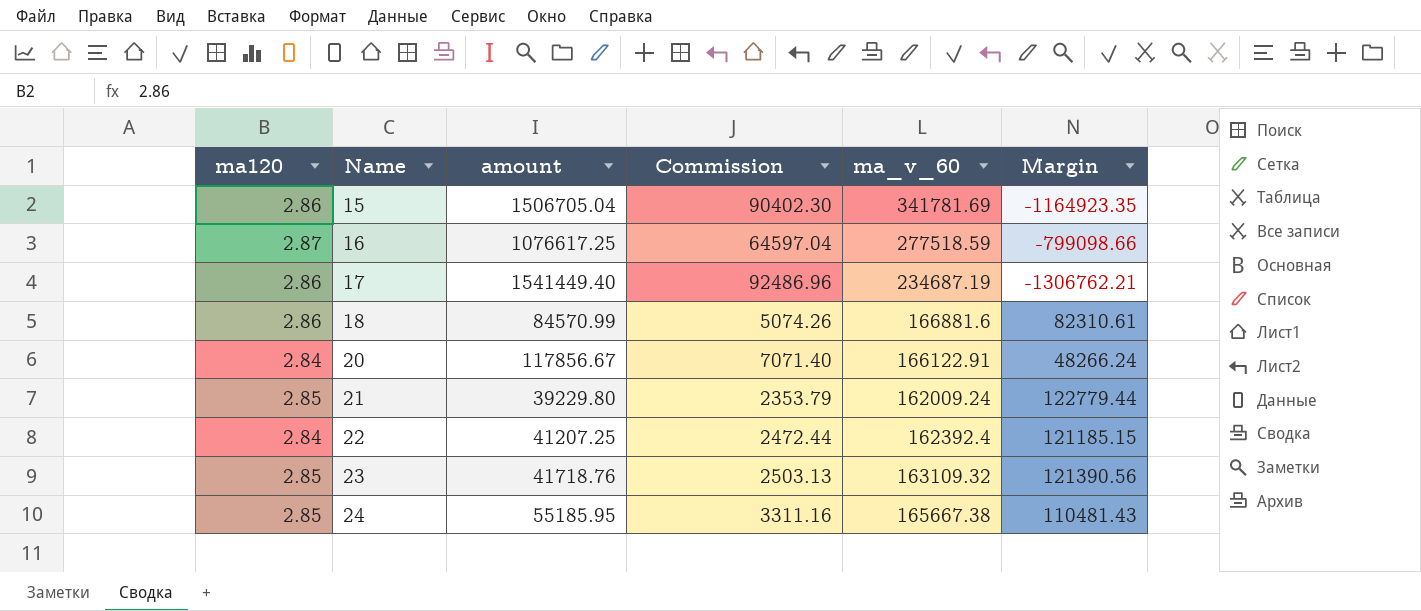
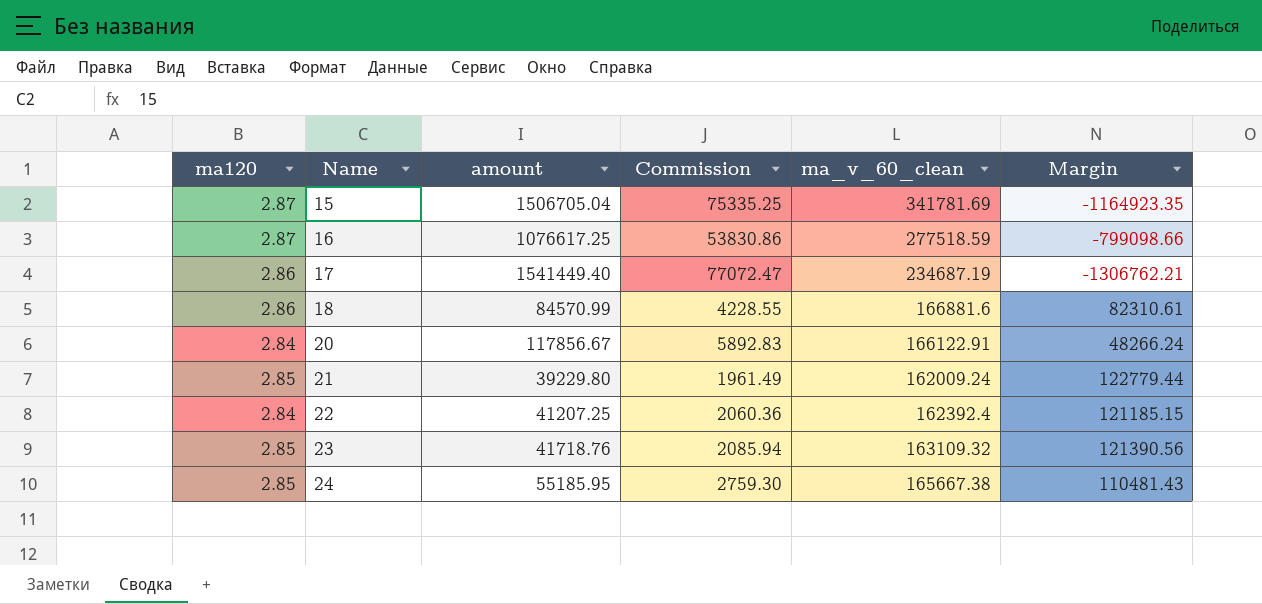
column Commission | formula: [amount] * 0.06 -> [amount] * 0.05
column name: ma_v_60 -> ma_v_60_clean
15 | ma120: 2.86 -> 2.87

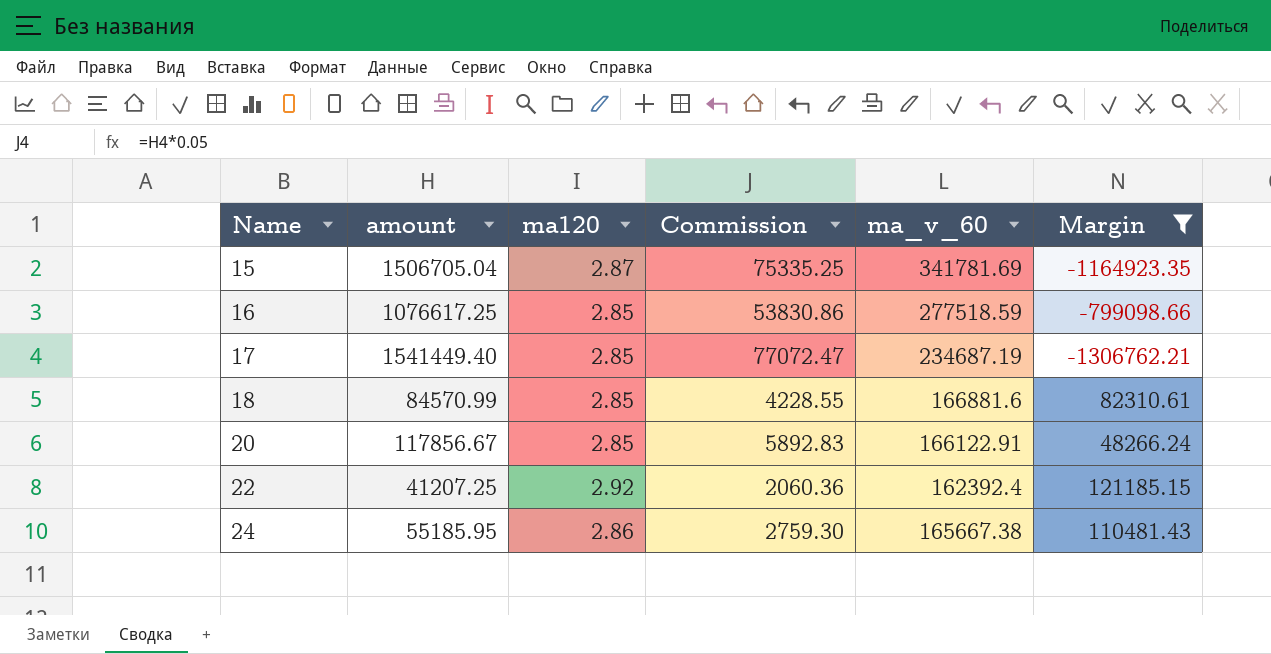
filter: none -> Margin <= 121185.15
column ma120 | position: 1 -> 3
column name: ma_v_60_clean -> ma_v_60
16 | ma120: 2.87 -> 2.85
17 | ma120: 2.86 -> 2.85
18 | ma120: 2.86 -> 2.85
20 | ma120: 2.84 -> 2.85
22 | ma120: 2.84 -> 2.92
24 | ma120: 2.85 -> 2.86

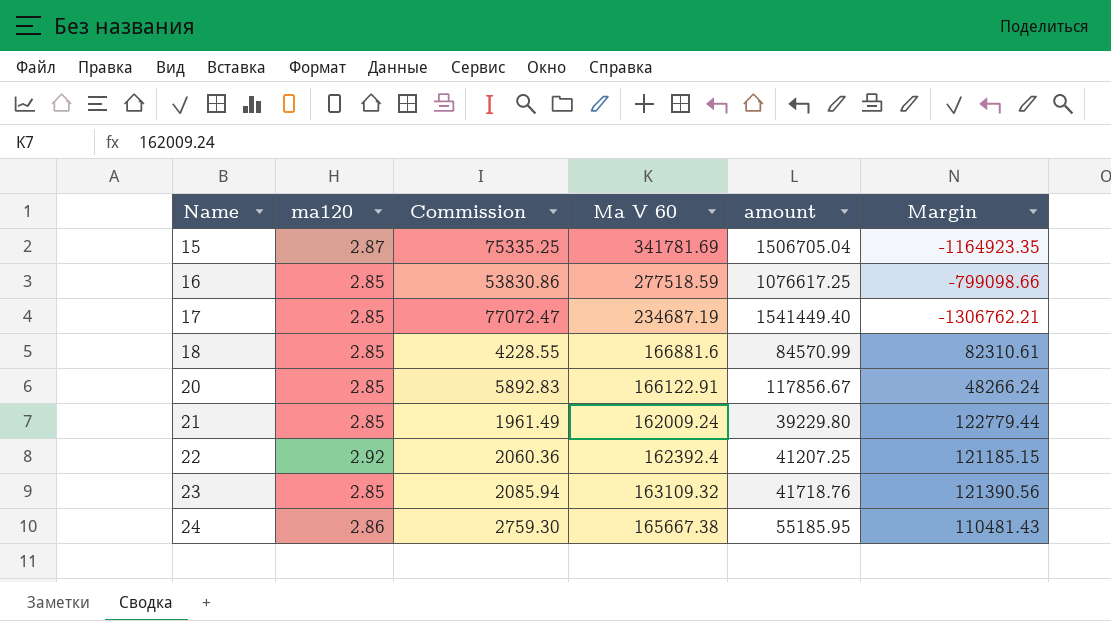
filter: Margin <= 121185.15 -> none
column name: ma_v_60 -> Ma V 60
column amount | position: 2 -> 5

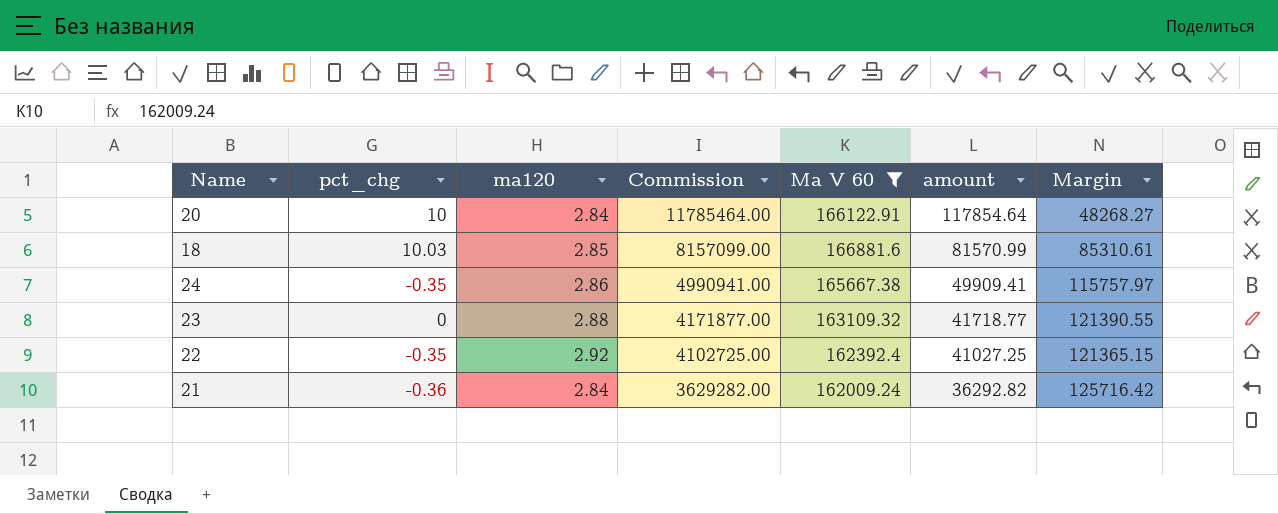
filter: none -> Ma V 60 <= 166881.6
row order: Name ascending -> Commission descending
column pct_chg | position: none -> 2
column Commission | formula: [amount] * 0.05 -> [amount] * 100
20 | ma120: 2.85 -> 2.84
20 | amount: 117856.67 -> 117854.64
20 | Margin: 48266.24 -> 48268.27
18 | amount: 84570.99 -> 81570.99
18 | Margin: 82310.61 -> 85310.61
24 | amount: 55185.95 -> 49909.41
24 | Margin: 110481.43 -> 115757.97
23 | ma120: 2.85 -> 2.88
23 | amount: 41718.76 -> 41718.77
23 | Margin: 121390.56 -> 121390.55
22 | amount: 41207.25 -> 41027.25
22 | Margin: 121185.15 -> 121365.15
21 | ma120: 2.85 -> 2.84
21 | amount: 39229.80 -> 36292.82
21 | Margin: 122779.44 -> 125716.42

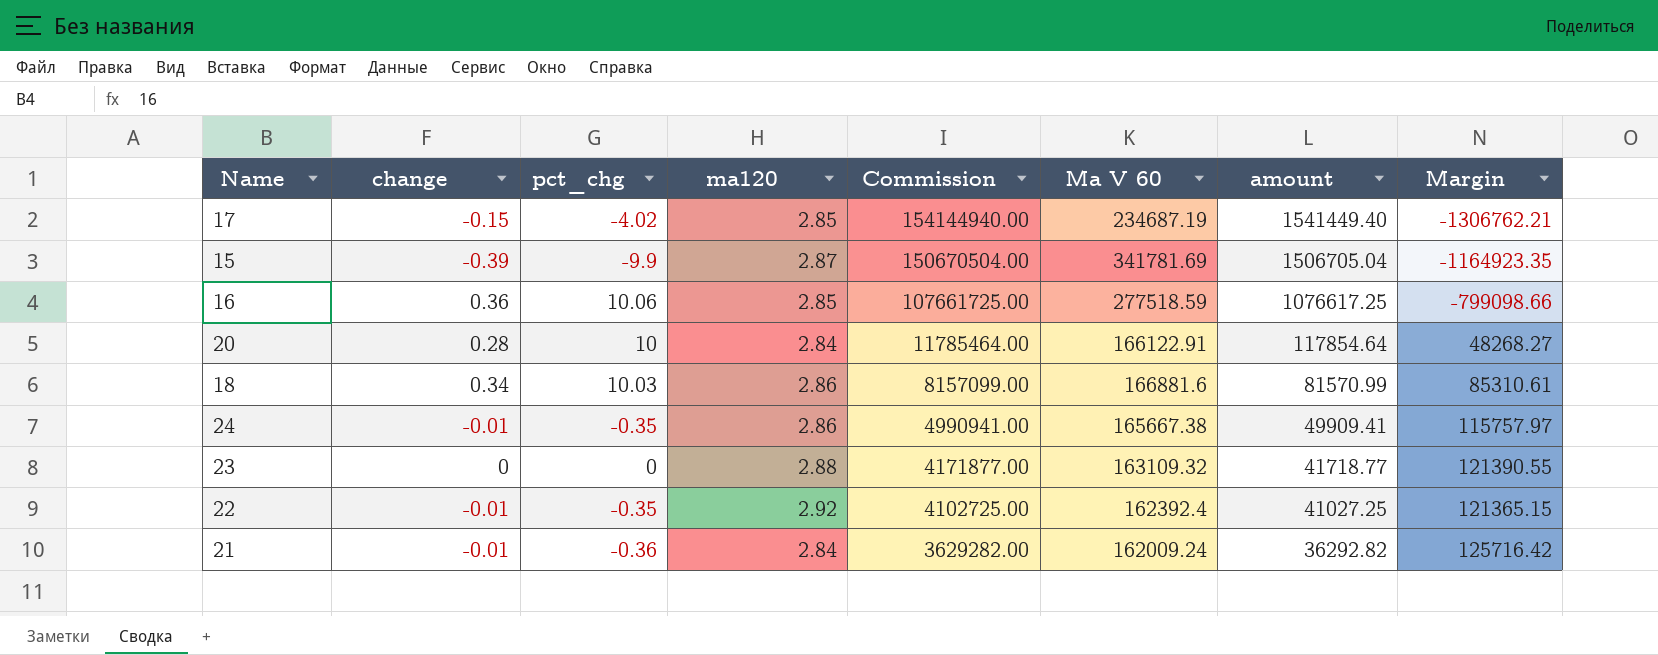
filter: Ma V 60 <= 166881.6 -> none
column change | position: none -> 2
18 | ma120: 2.85 -> 2.86

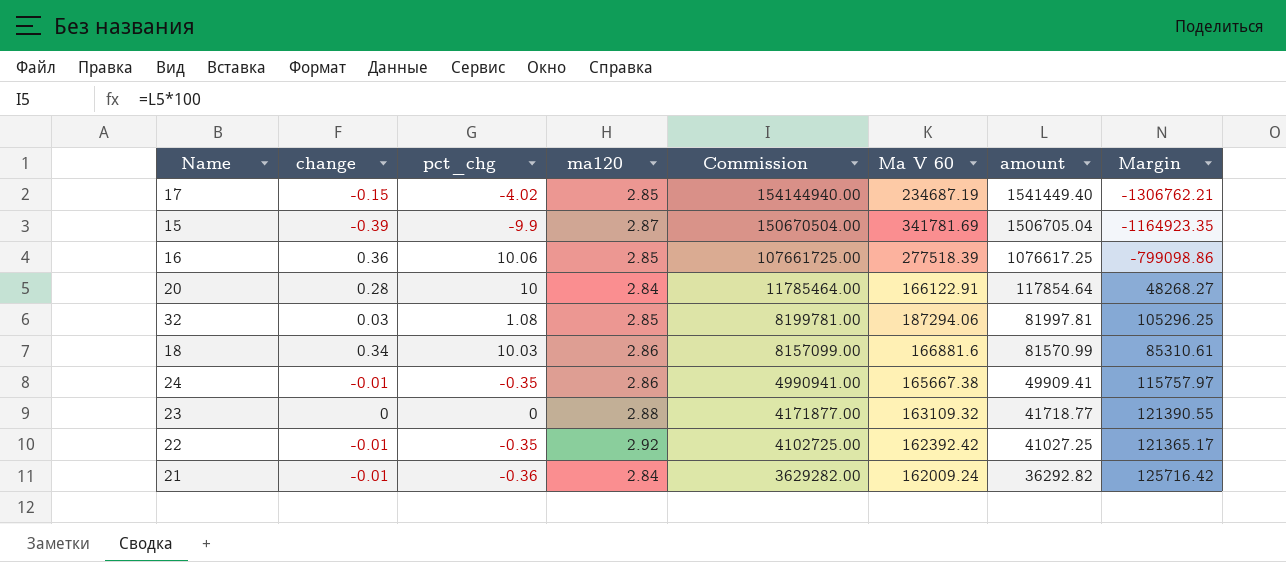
16 | Ma V 60: 277518.59 -> 277518.39
16 | Margin: -799098.66 -> -799098.86
row 32: none -> 0.03 | 1.08 | 2.85 | 8199781.00 | 187294.06 | 81997.81 | 105296.25
22 | Ma V 60: 162392.4 -> 162392.42
22 | Margin: 121365.15 -> 121365.17

